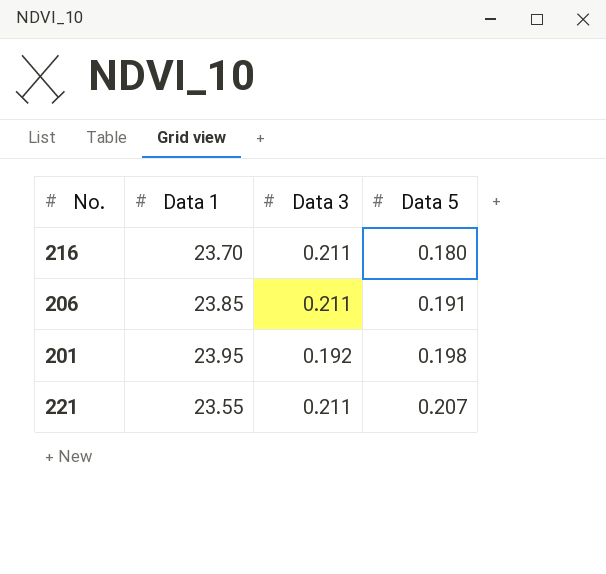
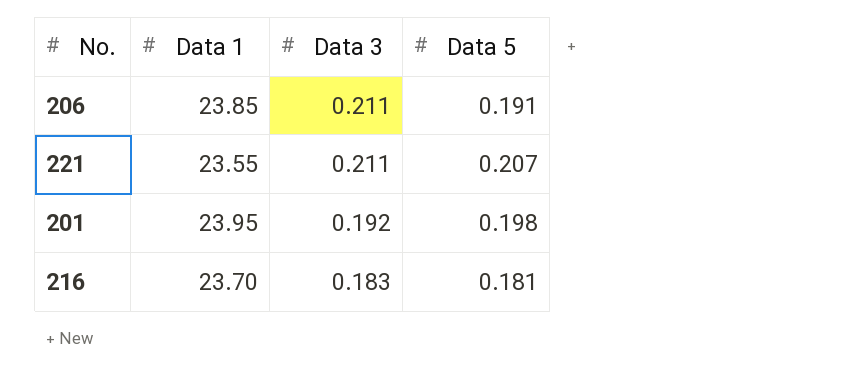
row order: Data 5 ascending -> Data 3 descending
216 | Data 3: 0.211 -> 0.183
216 | Data 5: 0.180 -> 0.181

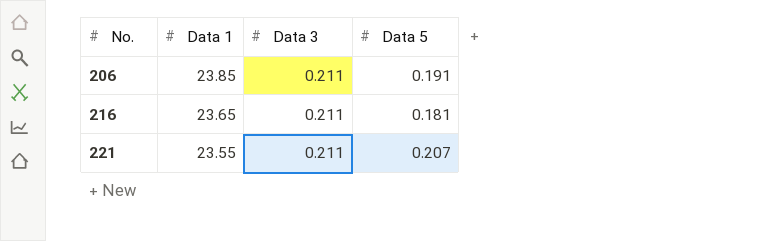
row order: Data 3 descending -> No. ascending
row 201: 23.95 | 0.192 | 0.198 -> none
216 | Data 1: 23.70 -> 23.65
216 | Data 3: 0.183 -> 0.211

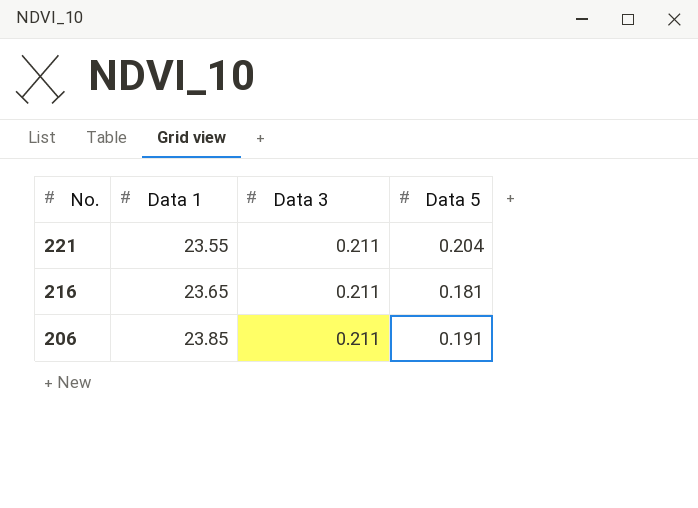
row order: No. ascending -> No. descending
221 | Data 5: 0.207 -> 0.204

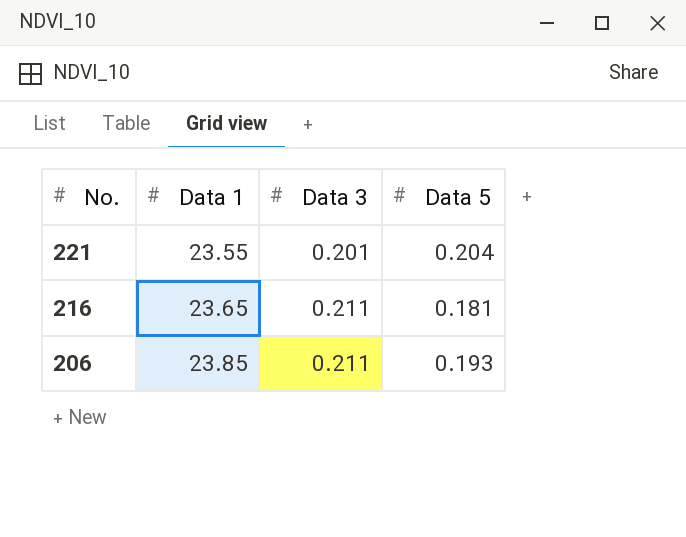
221 | Data 3: 0.211 -> 0.201
206 | Data 5: 0.191 -> 0.193

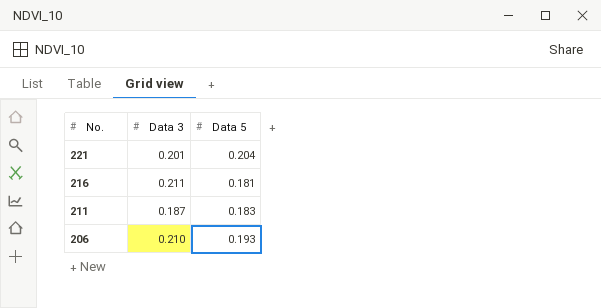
column Data 1 | position: 2 -> none
row 211: none -> 0.187 | 0.183
206 | Data 3: 0.211 -> 0.210

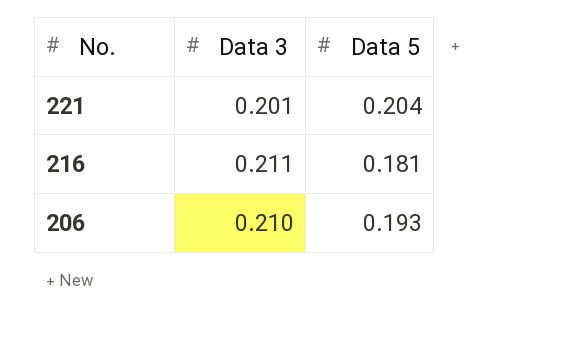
row 211: 0.187 | 0.183 -> none

